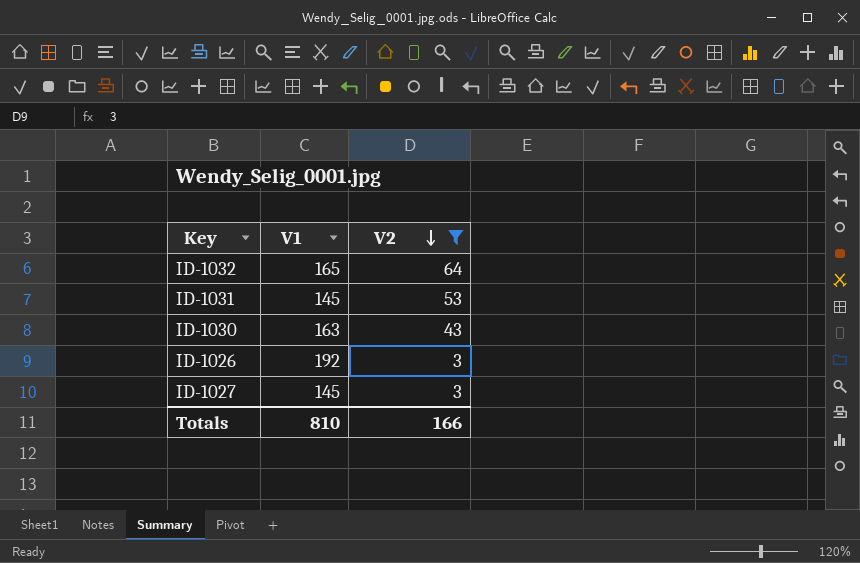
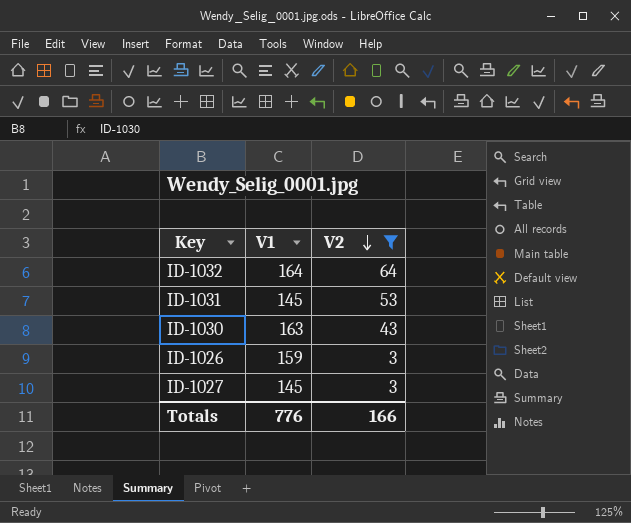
ID-1032 | V1: 165 -> 164
ID-1026 | V1: 192 -> 159
Totals | V1: 810 -> 776

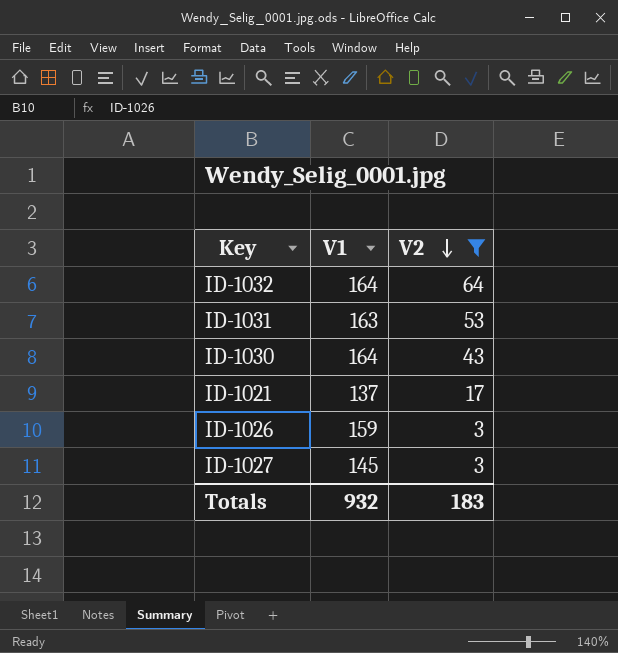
ID-1031 | V1: 145 -> 163
ID-1030 | V1: 163 -> 164
row ID-1021: none -> 137 | 17
Totals | V1: 776 -> 932
Totals | V2: 166 -> 183

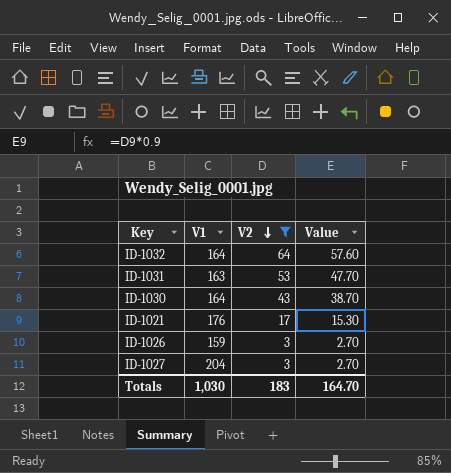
column Value | formula: none -> [V2] * 0.9
ID-1021 | V1: 137 -> 176
ID-1027 | V1: 145 -> 204
Totals | V1: 932 -> 1,030

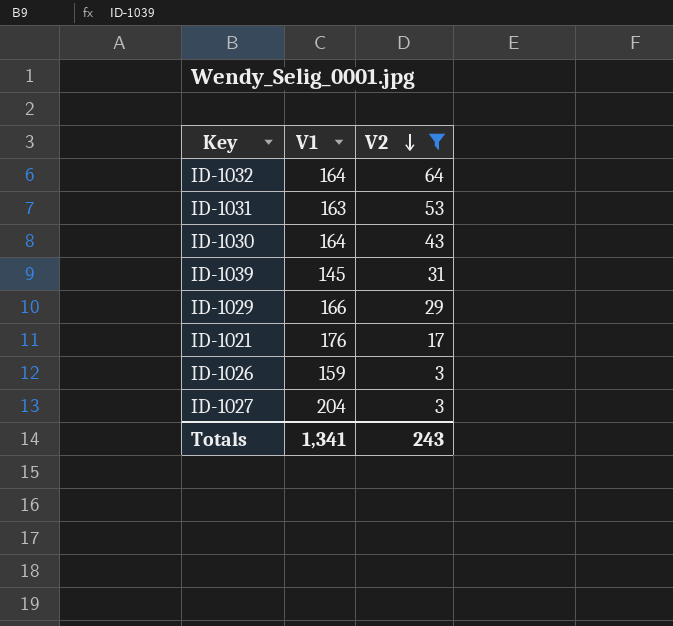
column Value | formula: [V2] * 0.9 -> none
row ID-1039: none -> 145 | 31
row ID-1029: none -> 166 | 29
Totals | V1: 1,030 -> 1,341
Totals | V2: 183 -> 243

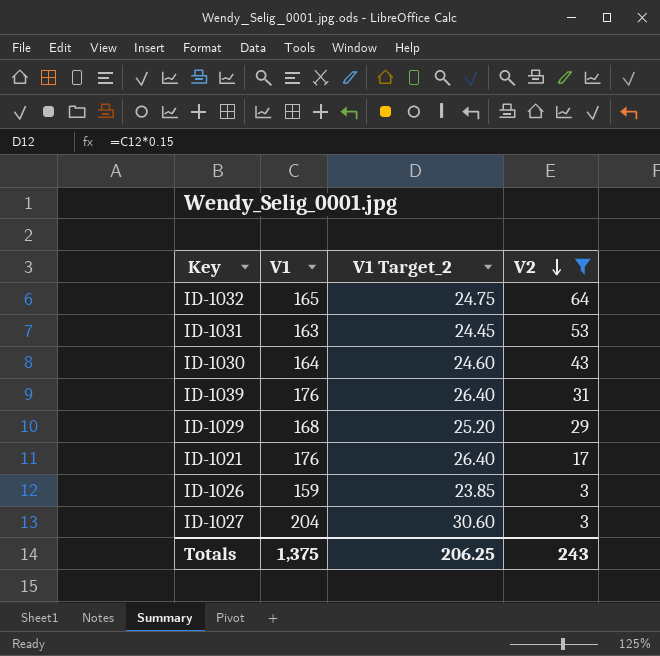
column V1 Target_2 | formula: none -> [V1] * 0.15
ID-1032 | V1: 164 -> 165
ID-1039 | V1: 145 -> 176
ID-1029 | V1: 166 -> 168
Totals | V1: 1,341 -> 1,375

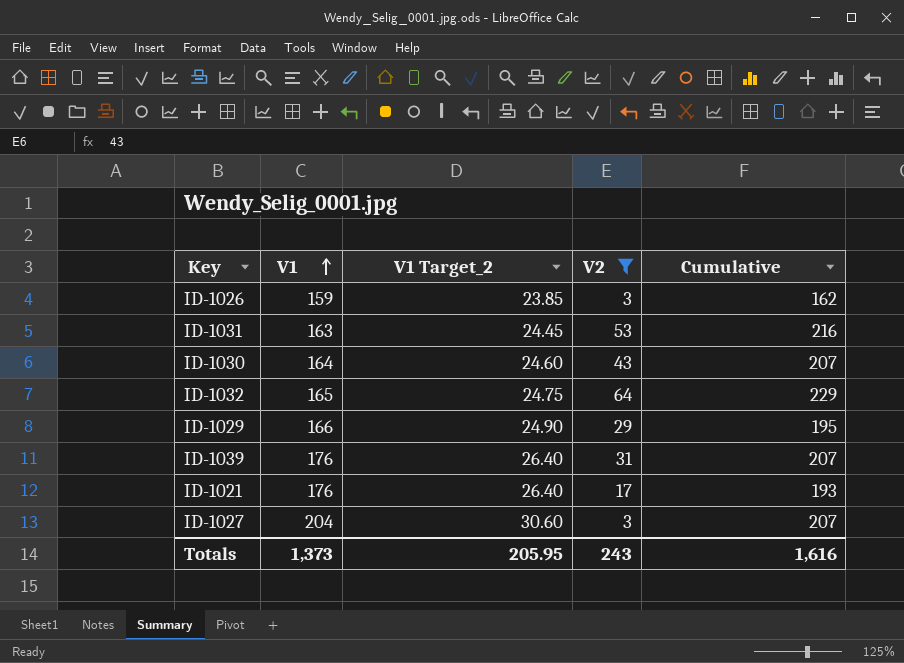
row order: V2 descending -> V1 ascending
column Cumulative | formula: none -> [V1] + [V2]
ID-1029 | V1: 168 -> 166
ID-1029 | V1 Target_2: 25.20 -> 24.90
Totals | V1: 1,375 -> 1,373
Totals | V1 Target_2: 206.25 -> 205.95

